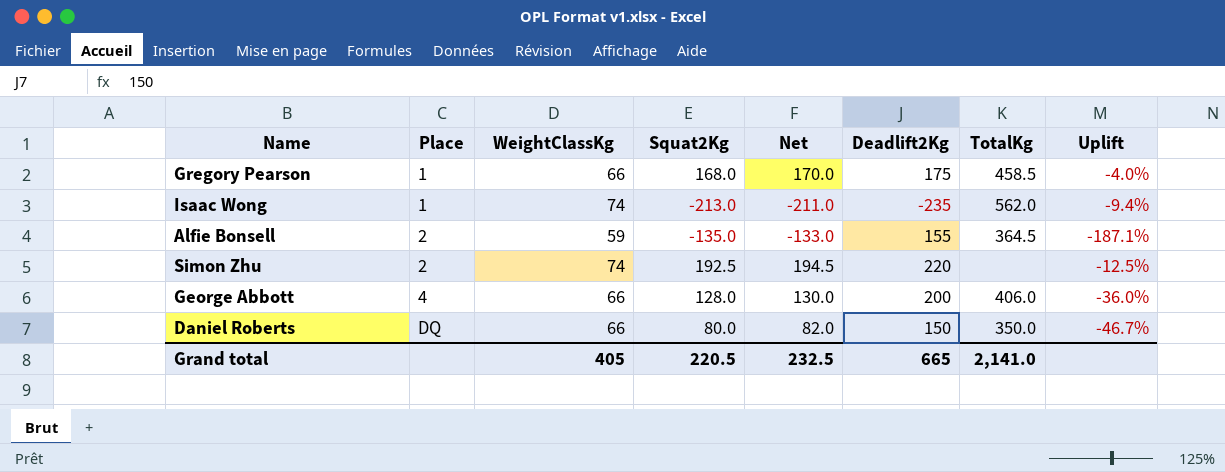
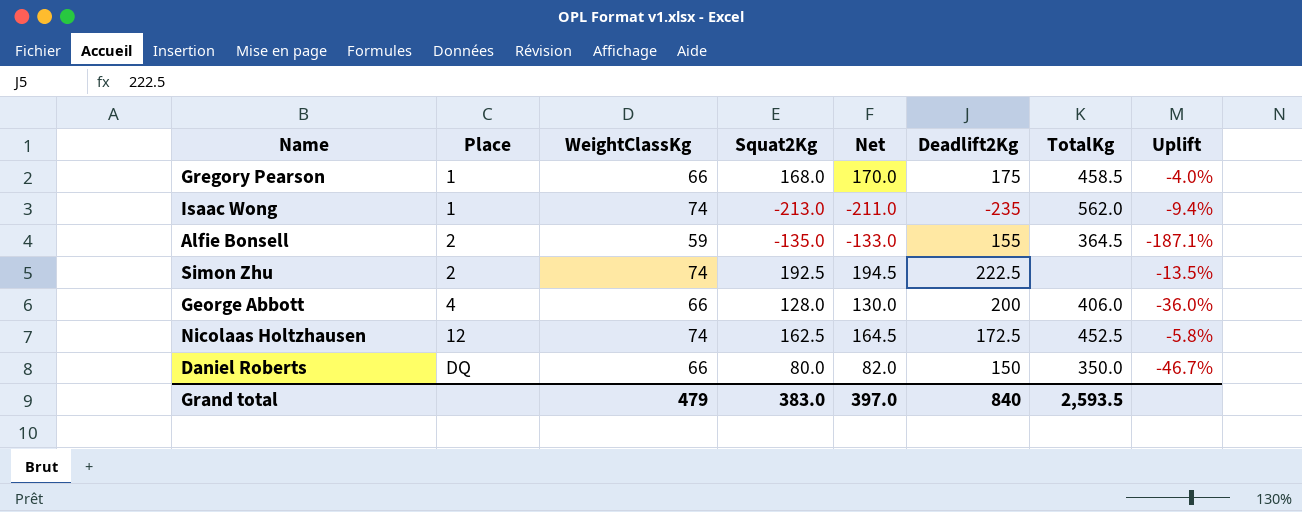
Simon Zhu | Deadlift2Kg: 220 -> 222.5
Simon Zhu | Uplift: -12.5% -> -13.5%
row Nicolaas Holtzhausen: none -> 12 | 74 | 162.5 | 164.5 | 172.5 | 452.5 | -5.8%
Grand total | WeightClassKg: 405 -> 479
Grand total | Squat2Kg: 220.5 -> 383.0
Grand total | Net: 232.5 -> 397.0
Grand total | Deadlift2Kg: 665 -> 840
Grand total | TotalKg: 2,141.0 -> 2,593.5

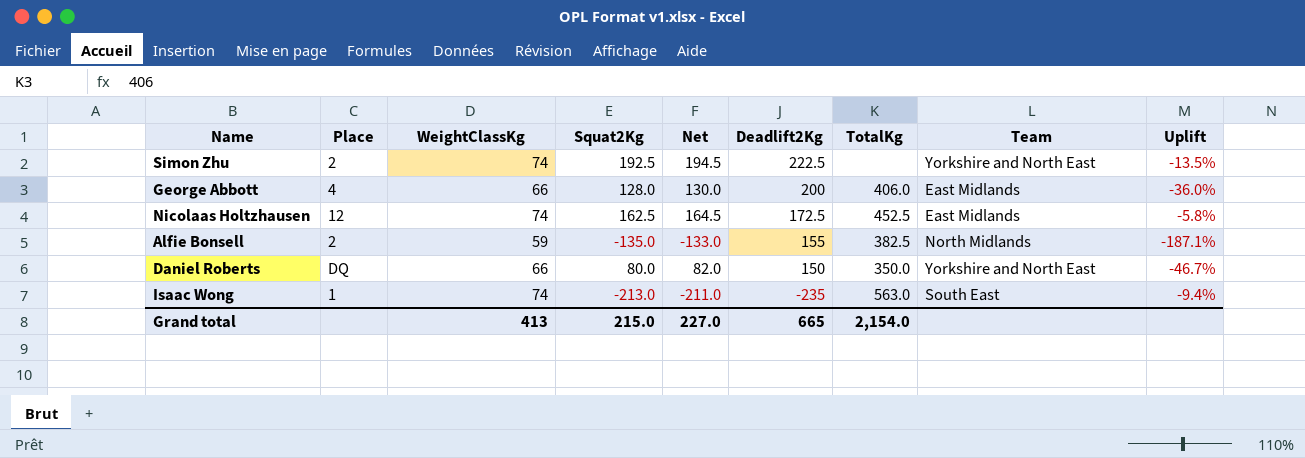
row order: Place ascending -> Deadlift2Kg descending
column Team | position: none -> 8
row Gregory Pearson: 1 | 66 | 168.0 | 170.0 | 175 | 458.5 | -4.0% -> none
Alfie Bonsell | TotalKg: 364.5 -> 382.5
Isaac Wong | TotalKg: 562.0 -> 563.0
Grand total | WeightClassKg: 479 -> 413
Grand total | Squat2Kg: 383.0 -> 215.0
Grand total | Net: 397.0 -> 227.0
Grand total | Deadlift2Kg: 840 -> 665
Grand total | TotalKg: 2,593.5 -> 2,154.0

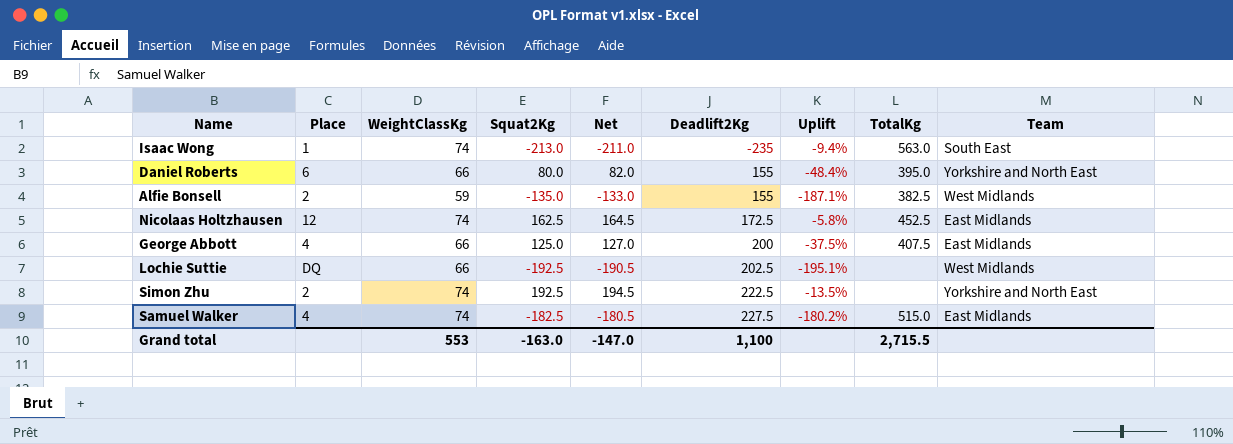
row order: Deadlift2Kg descending -> Deadlift2Kg ascending
column Uplift | position: 9 -> 7
Daniel Roberts | Place: DQ -> 6
Daniel Roberts | Deadlift2Kg: 150 -> 155
Daniel Roberts | Uplift: -46.7% -> -48.4%
Daniel Roberts | TotalKg: 350.0 -> 395.0
Alfie Bonsell | Team: North Midlands -> West Midlands
George Abbott | Squat2Kg: 128.0 -> 125.0
George Abbott | Net: 130.0 -> 127.0
George Abbott | Uplift: -36.0% -> -37.5%
George Abbott | TotalKg: 406.0 -> 407.5
row Lochie Suttie: none -> DQ | 66 | -192.5 | -190.5 | 202.5 | -195.1% | none | West Midlands
row Samuel Walker: none -> 4 | 74 | -182.5 | -180.5 | 227.5 | -180.2% | 515.0 | East Midlands
Grand total | WeightClassKg: 413 -> 553
Grand total | Squat2Kg: 215.0 -> -163.0
Grand total | Net: 227.0 -> -147.0
Grand total | Deadlift2Kg: 665 -> 1,100
Grand total | TotalKg: 2,154.0 -> 2,715.5

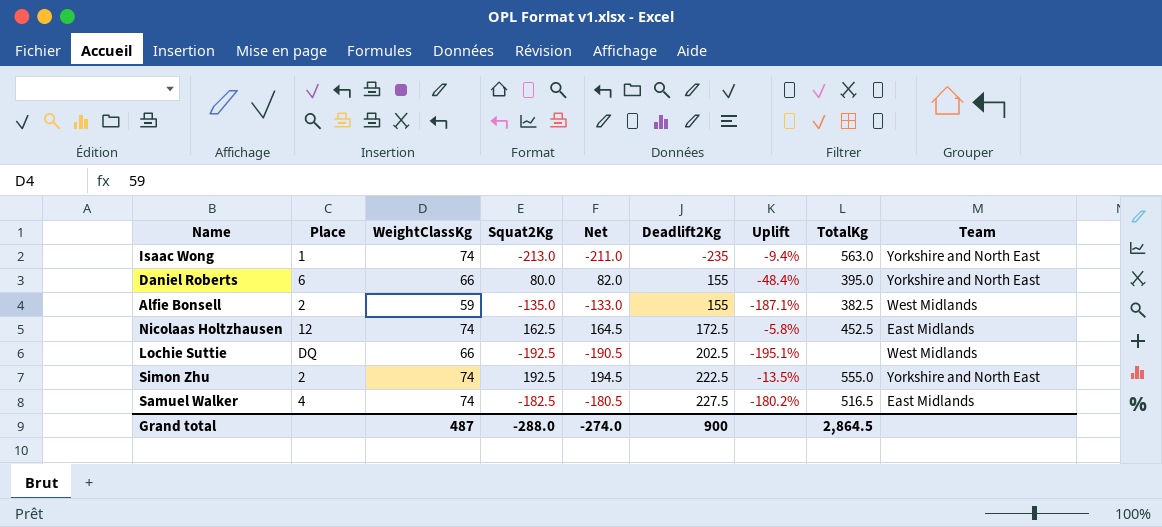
row George Abbott: 4 | 66 | 125.0 | 127.0 | 200 | -37.5% | 407.5 | East Midlands -> none
Isaac Wong | Team: South East -> Yorkshire and North East
Simon Zhu | TotalKg: none -> 555.0
Samuel Walker | TotalKg: 515.0 -> 516.5
Grand total | WeightClassKg: 553 -> 487
Grand total | Squat2Kg: -163.0 -> -288.0
Grand total | Net: -147.0 -> -274.0
Grand total | Deadlift2Kg: 1,100 -> 900
Grand total | TotalKg: 2,715.5 -> 2,864.5

